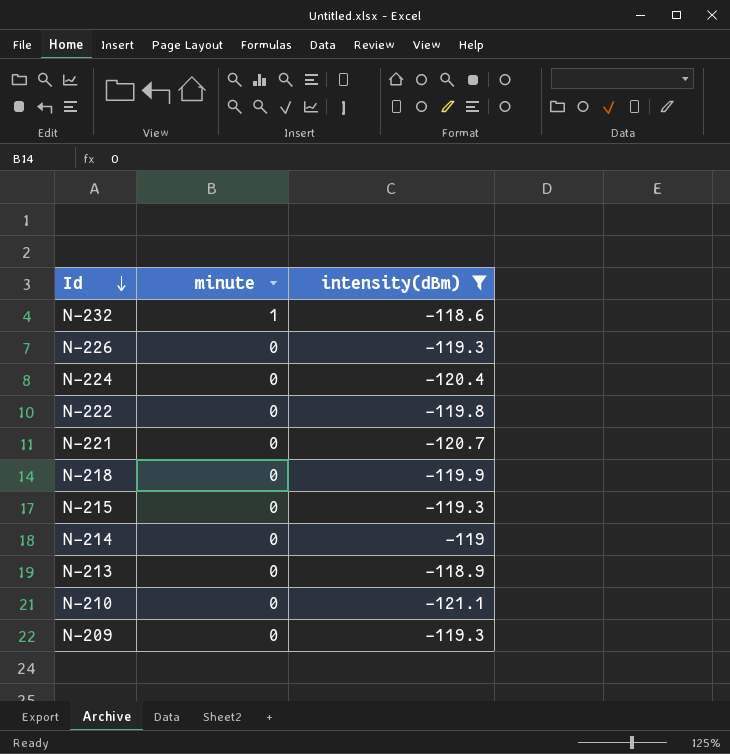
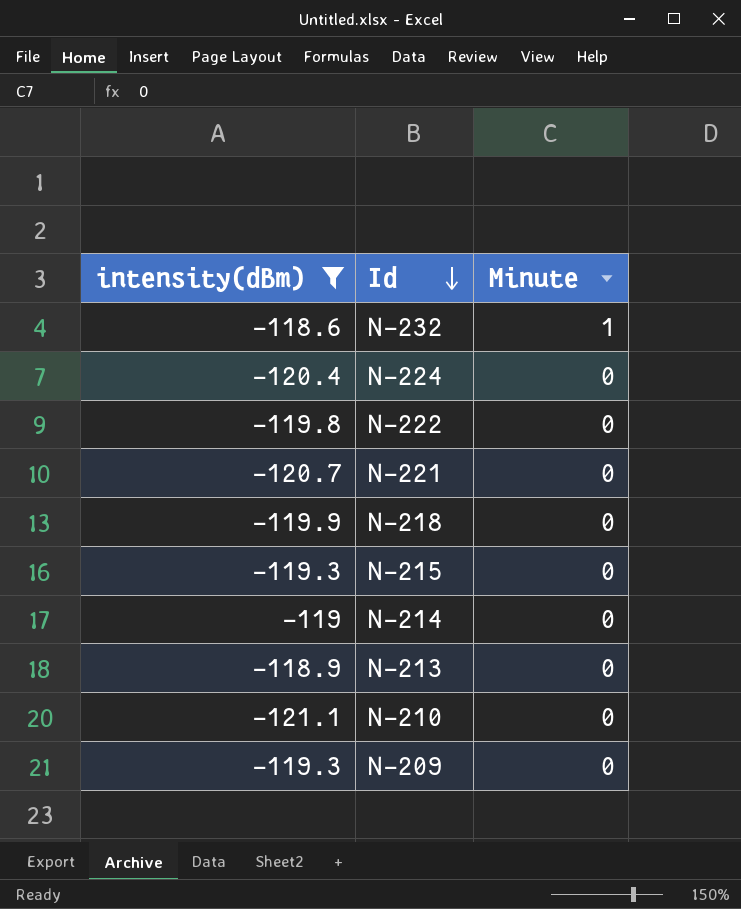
column intensity(dBm) | position: 3 -> 1
column name: minute -> Minute
row N-226: 0 | -119.3 -> none

